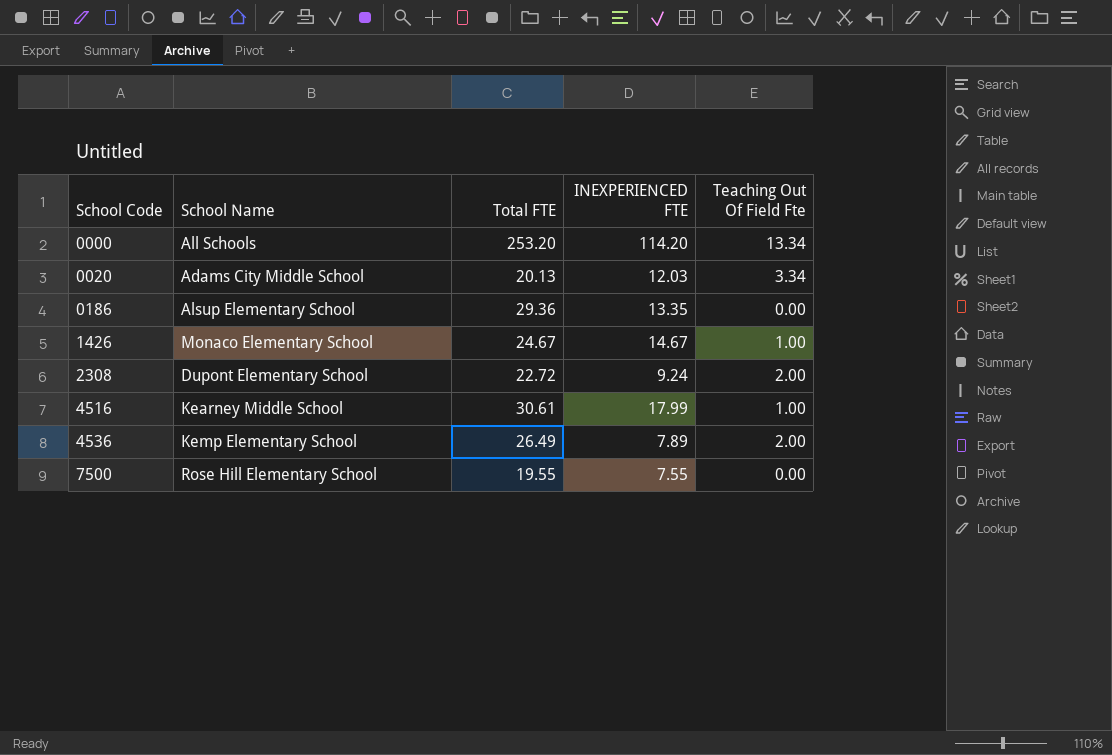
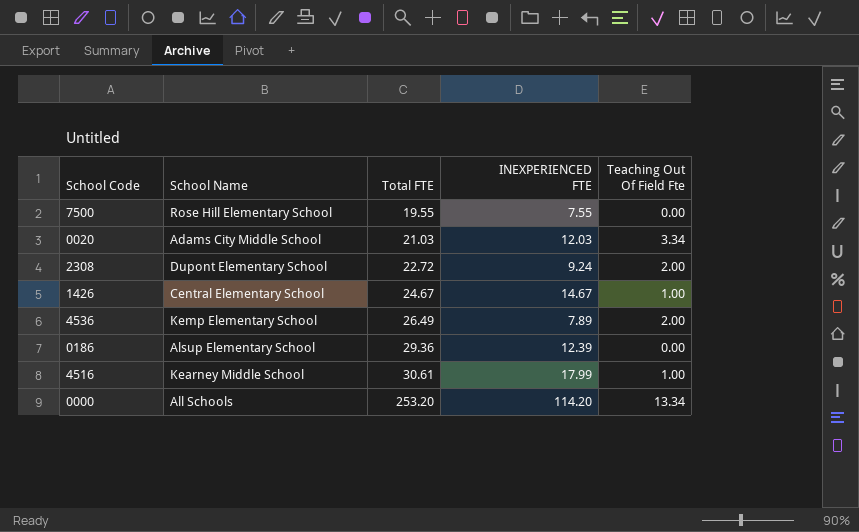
row order: School Code ascending -> Total FTE ascending
0020 | Total FTE: 20.13 -> 21.03
1426 | School Name: Monaco Elementary School -> Central Elementary School
0186 | INEXPERIENCED FTE: 13.35 -> 12.39

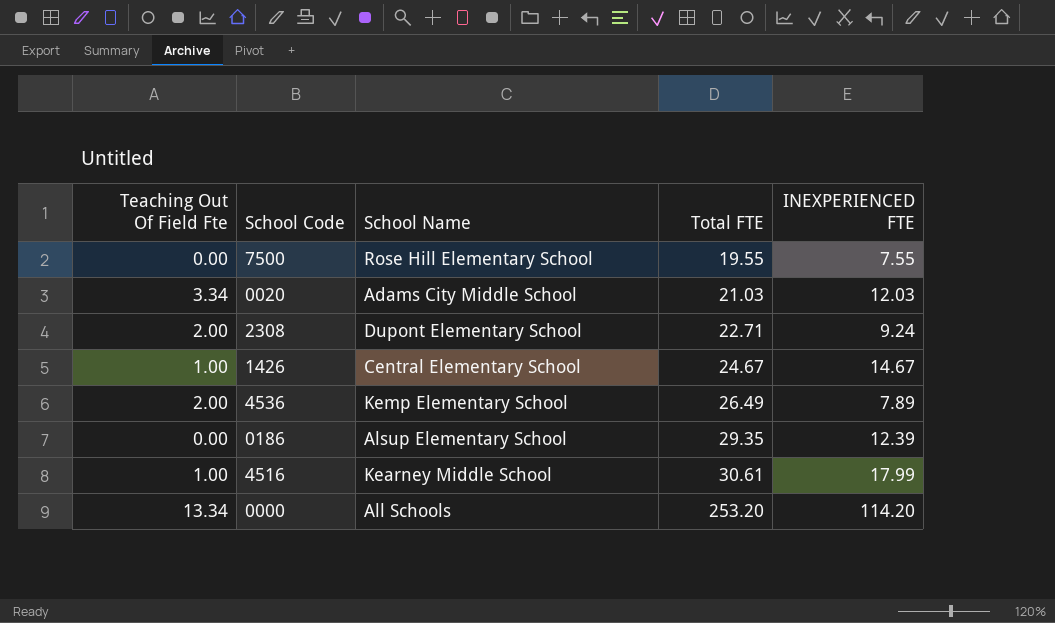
column Teaching Out Of Field Fte | position: 5 -> 1
2308 | Total FTE: 22.72 -> 22.71
0186 | Total FTE: 29.36 -> 29.35

